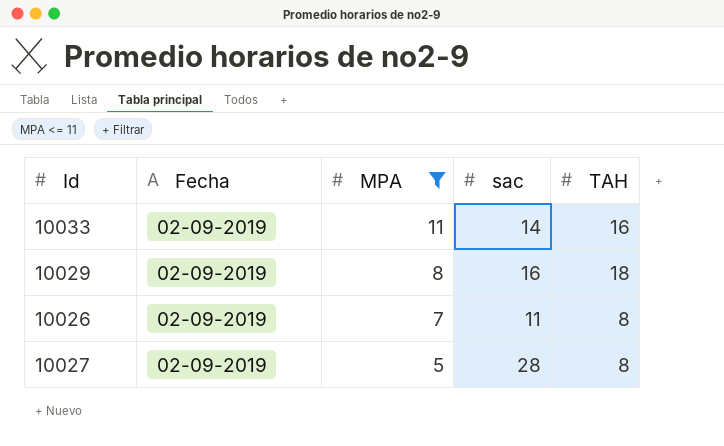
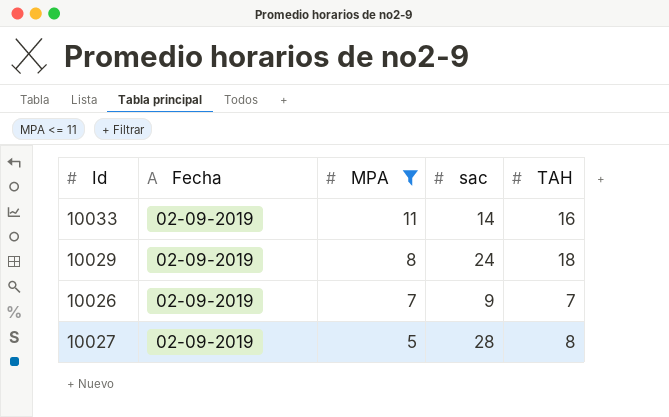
10029 | sac: 16 -> 24
10026 | sac: 11 -> 9
10026 | TAH: 8 -> 7

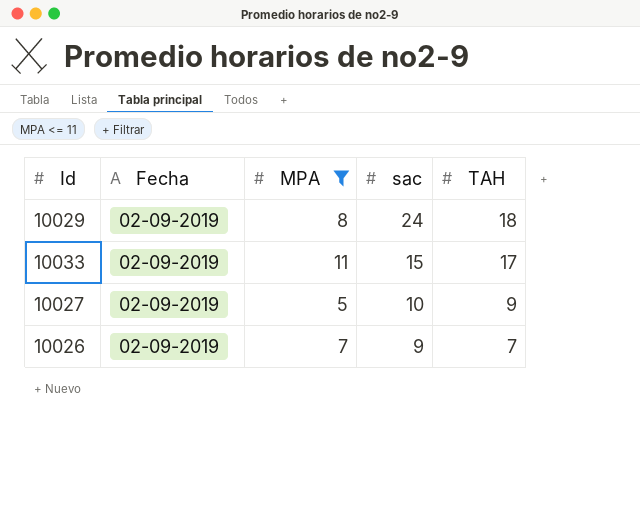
row order: MPA descending -> sac descending
10033 | sac: 14 -> 15
10033 | TAH: 16 -> 17
10027 | sac: 28 -> 10
10027 | TAH: 8 -> 9

